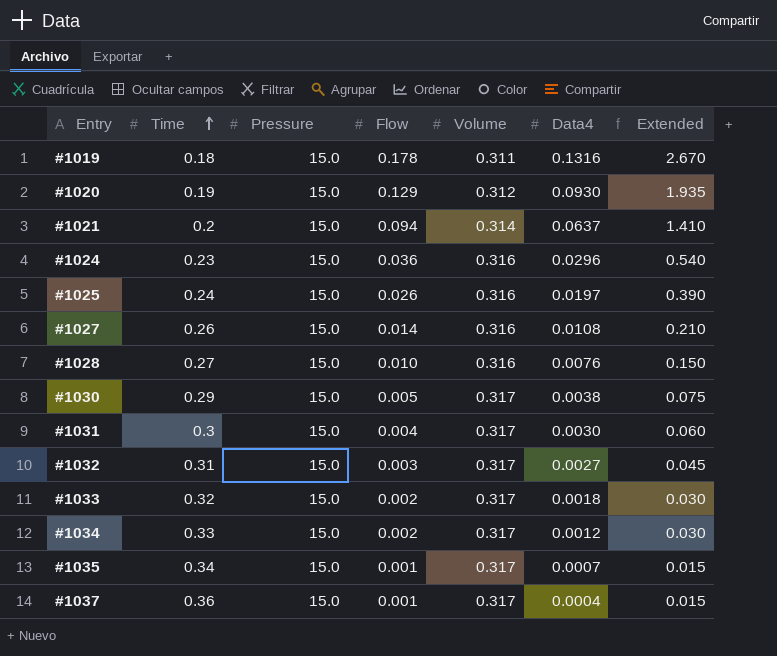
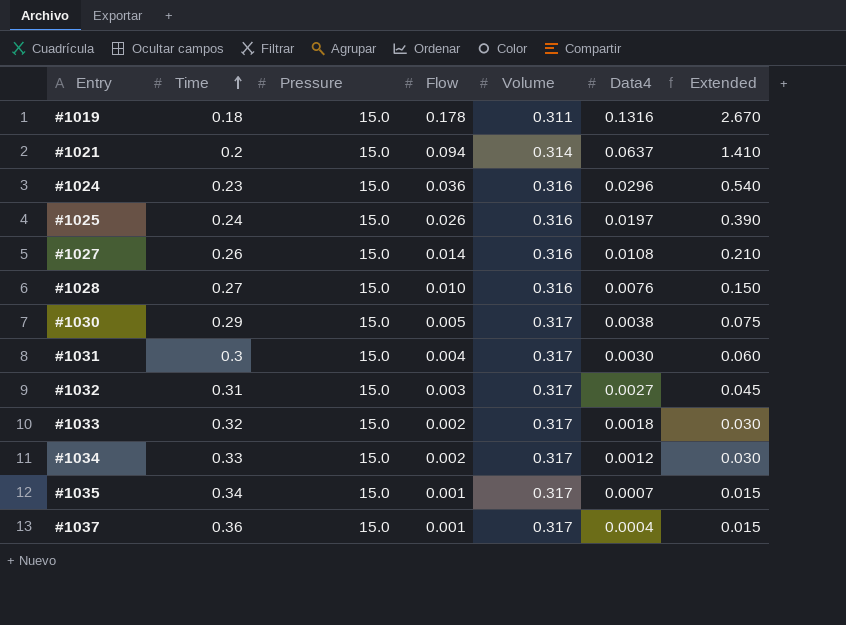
row #1020: 0.19 | 15.0 | 0.129 | 0.312 | 0.0930 | 1.935 -> none

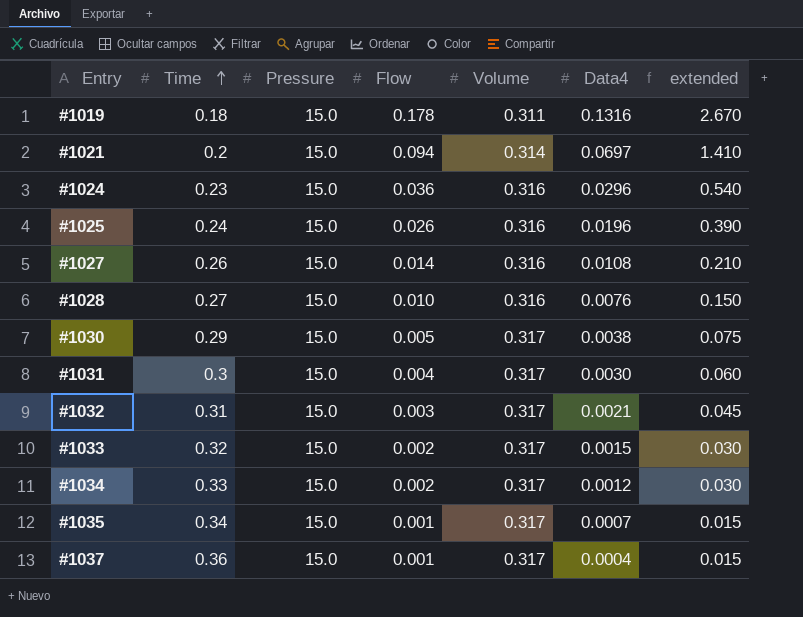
column name: Extended -> extended
#1021 | Data4: 0.0637 -> 0.0697
#1025 | Data4: 0.0197 -> 0.0196
#1032 | Data4: 0.0027 -> 0.0021
#1033 | Data4: 0.0018 -> 0.0015

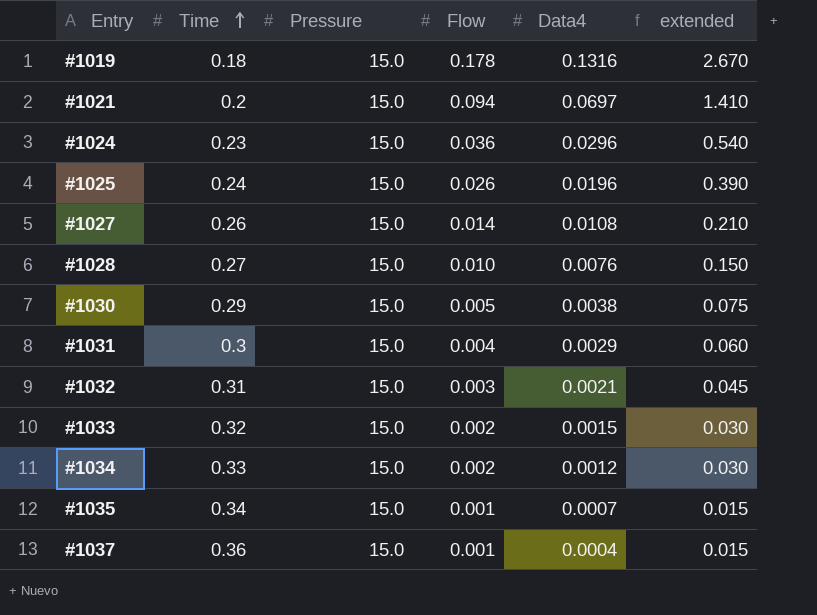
column Volume | position: 5 -> none
#1031 | Data4: 0.0030 -> 0.0029

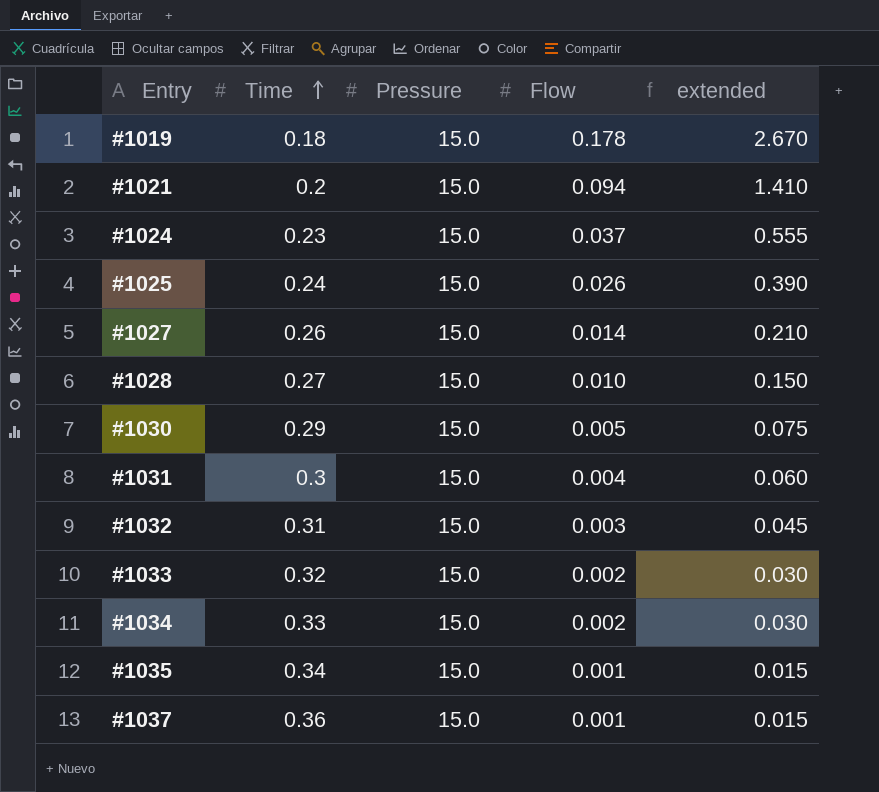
column Data4 | position: 5 -> none
#1024 | Flow: 0.036 -> 0.037
#1024 | extended: 0.540 -> 0.555

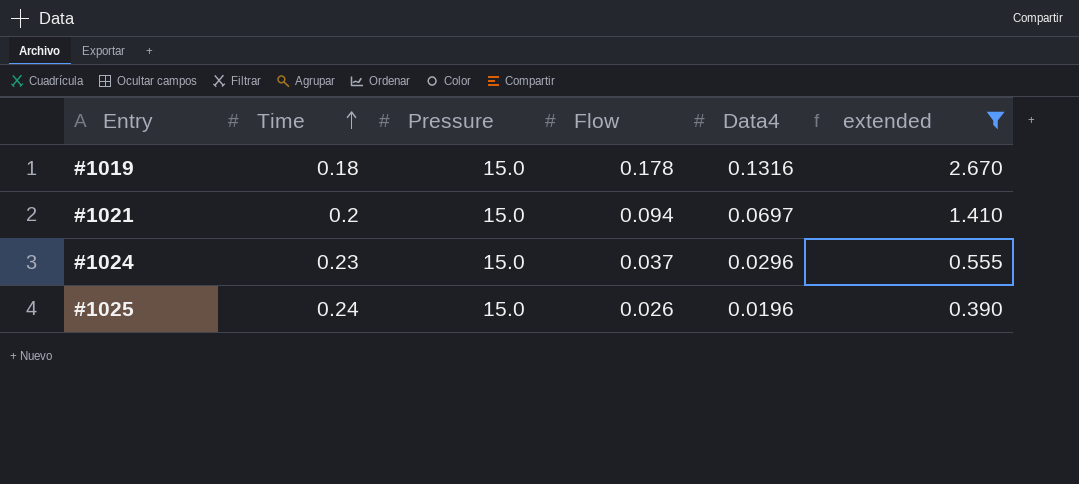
filter: none -> extended >= 0.390
column Data4 | position: none -> 5

